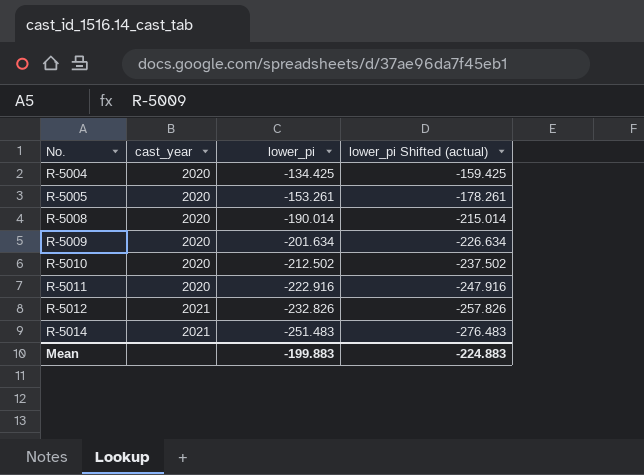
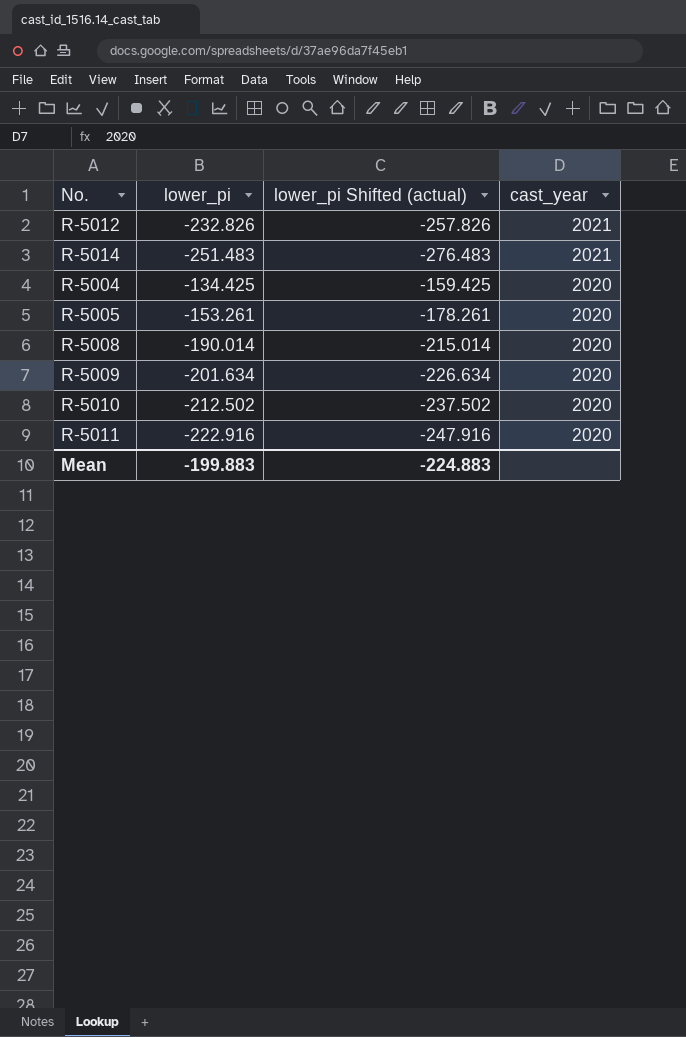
row order: No. ascending -> cast_year descending
column cast_year | position: 2 -> 4

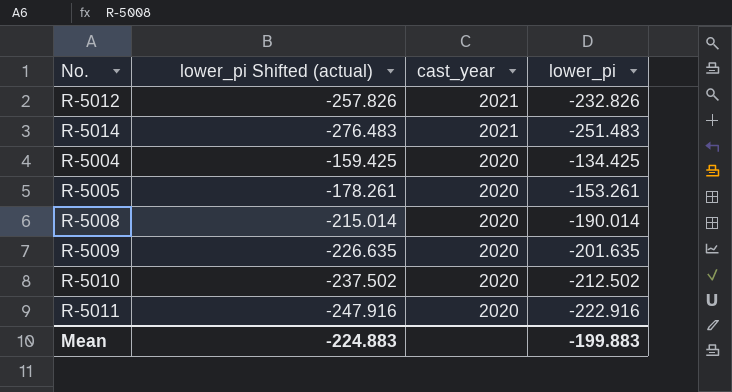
column lower_pi | position: 2 -> 4
R-5009 | lower_pi Shifted (actual): -226.634 -> -226.635
R-5009 | lower_pi: -201.634 -> -201.635

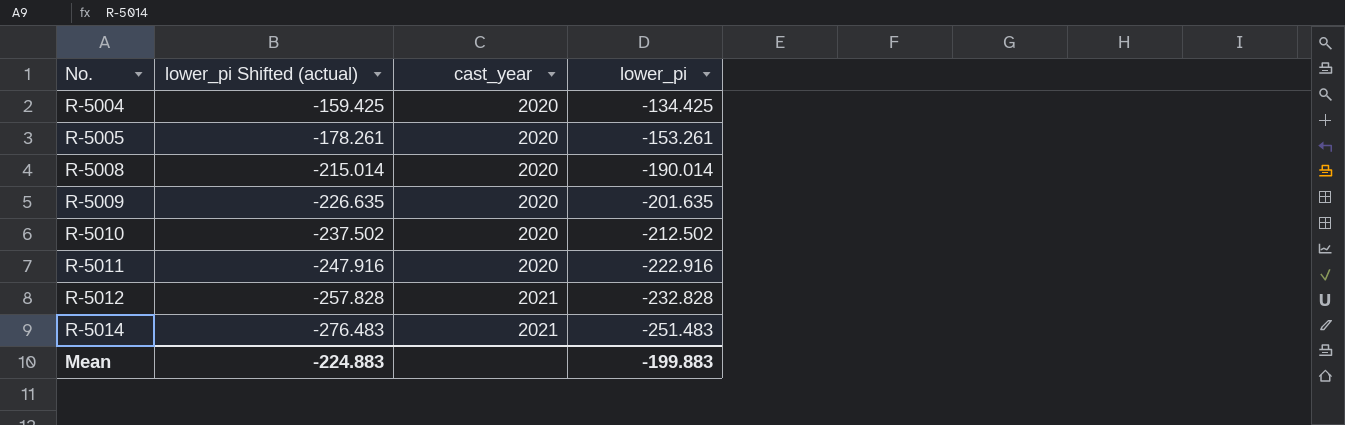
row order: cast_year descending -> No. ascending
R-5012 | lower_pi Shifted (actual): -257.826 -> -257.828
R-5012 | lower_pi: -232.826 -> -232.828

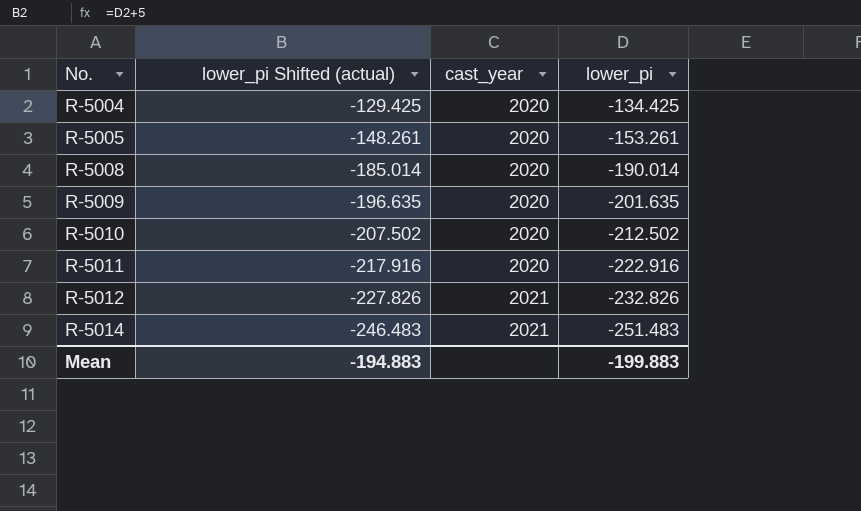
column lower_pi Shifted (actual) | formula: [lower_pi] - 25 -> [lower_pi] + 5
R-5012 | lower_pi: -232.828 -> -232.826
Mean | lower_pi Shifted (actual): -224.883 -> -194.883

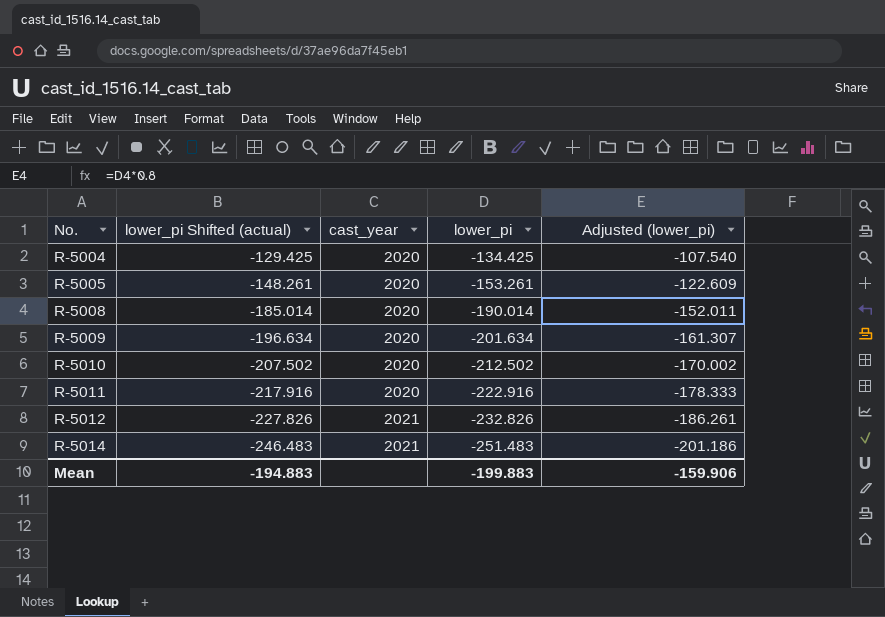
column Adjusted (lower_pi) | formula: none -> [lower_pi] * 0.8
R-5009 | lower_pi Shifted (actual): -196.635 -> -196.634
R-5009 | lower_pi: -201.635 -> -201.634

